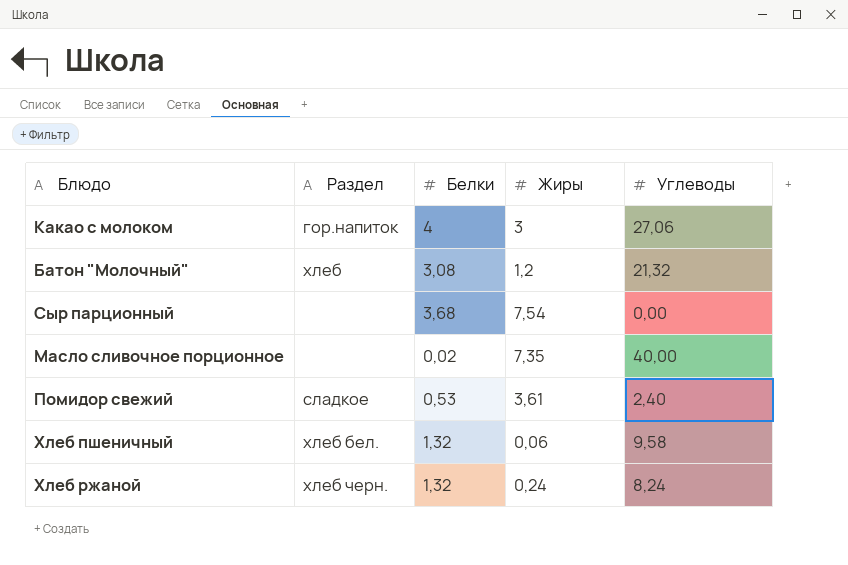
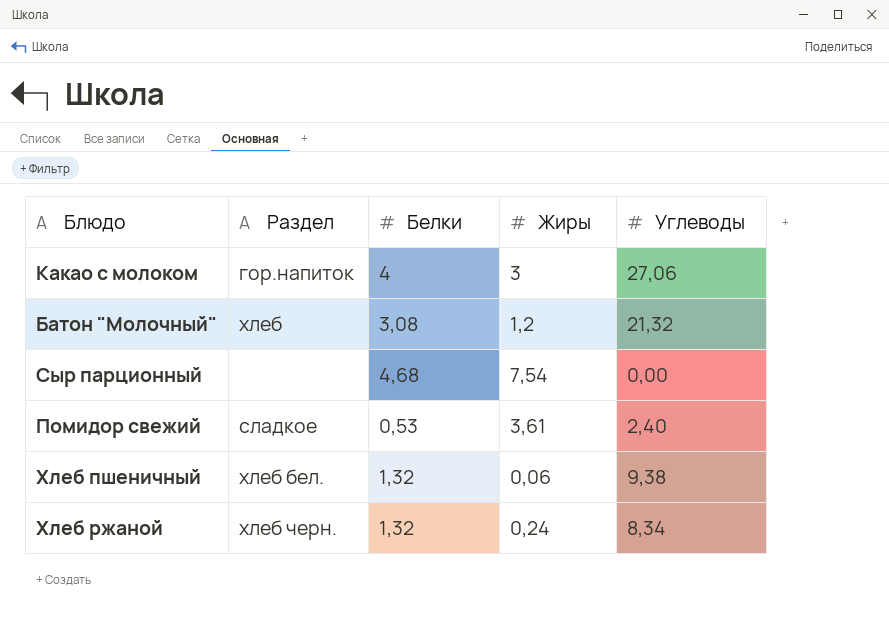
row Масло сливочное порционное: none | 0,02 | 7,35 | 40,00 -> none
Сыр парционный | Белки: 3,68 -> 4,68
Хлеб пшеничный | Углеводы: 9,58 -> 9,38
Хлеб ржаной | Углеводы: 8,24 -> 8,34

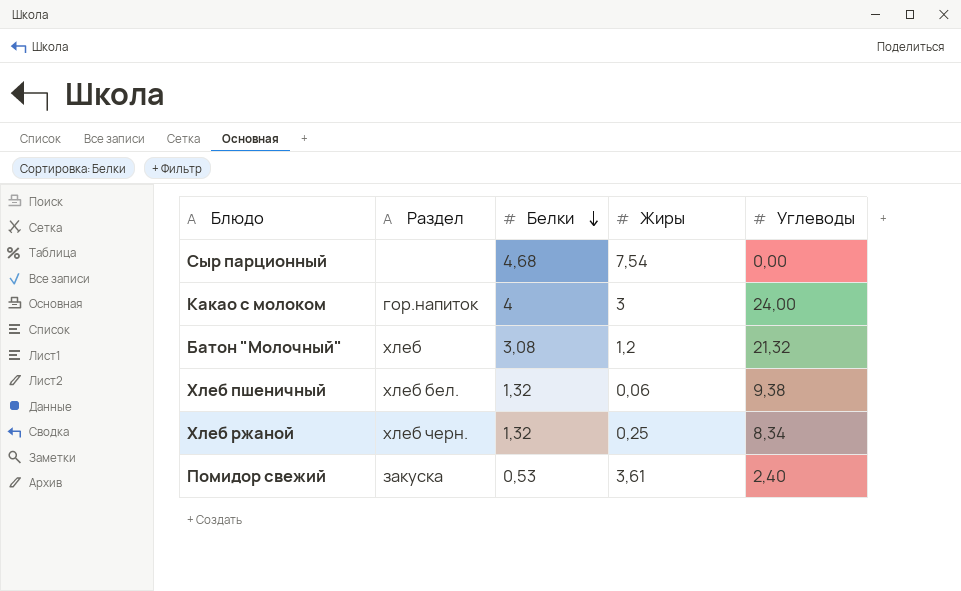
row order: none -> Белки descending
Какао с молоком | Углеводы: 27,06 -> 24,00
Хлеб ржаной | Жиры: 0,24 -> 0,25
Помидор свежий | Раздел: сладкое -> закуска

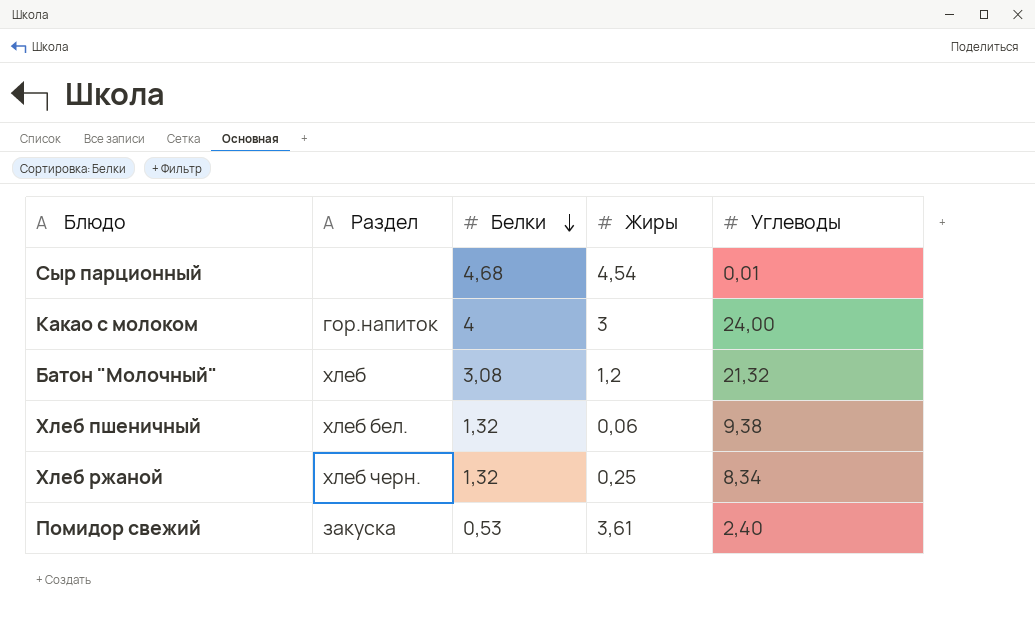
Сыр парционный | Жиры: 7,54 -> 4,54
Сыр парционный | Углеводы: 0,00 -> 0,01

